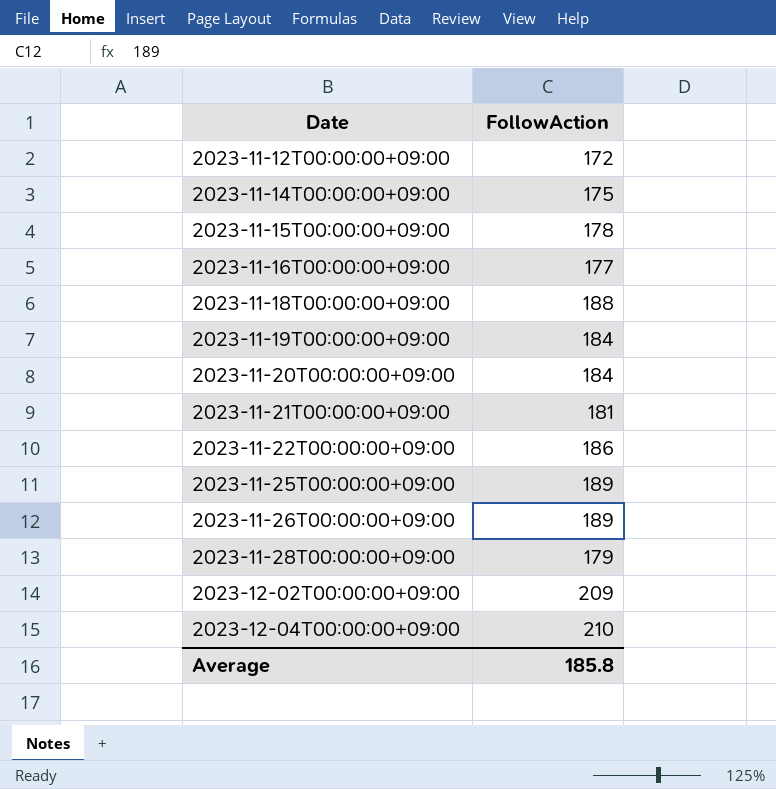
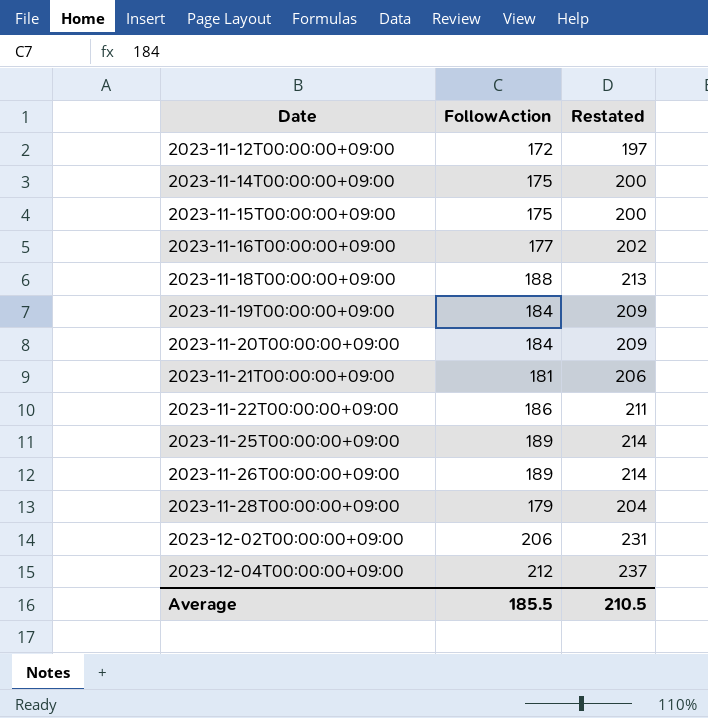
column Restated | formula: none -> [FollowAction] + 25
2023-11-15T00:00:00+09:00 | FollowAction: 178 -> 175
2023-12-02T00:00:00+09:00 | FollowAction: 209 -> 206
2023-12-04T00:00:00+09:00 | FollowAction: 210 -> 212
Average | FollowAction: 185.8 -> 185.5

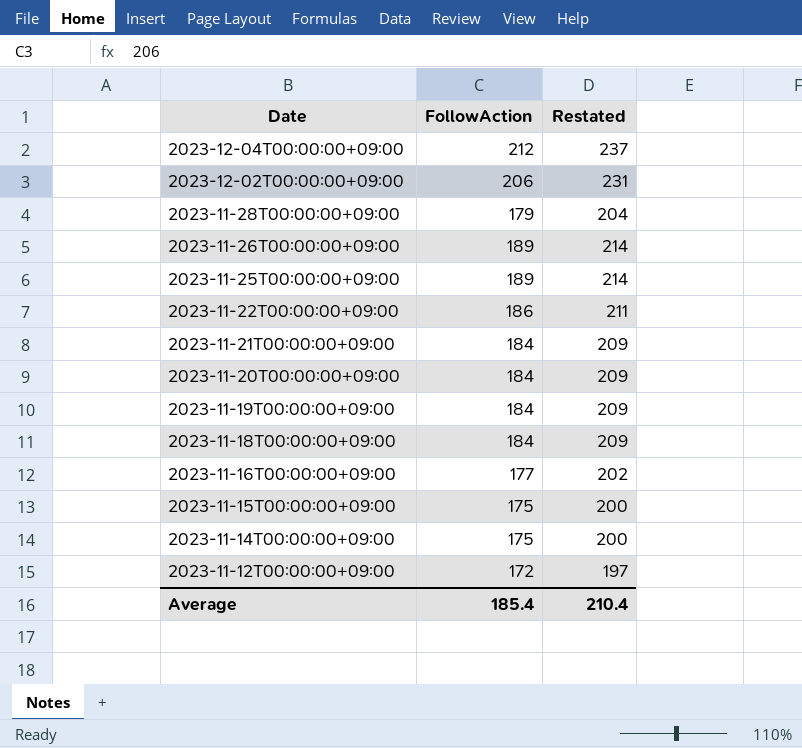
row order: Date ascending -> Date descending
2023-11-21T00:00:00+09:00 | FollowAction: 181 -> 184
2023-11-21T00:00:00+09:00 | Restated: 206 -> 209
2023-11-18T00:00:00+09:00 | FollowAction: 188 -> 184
2023-11-18T00:00:00+09:00 | Restated: 213 -> 209
Average | FollowAction: 185.5 -> 185.4
Average | Restated: 210.5 -> 210.4

